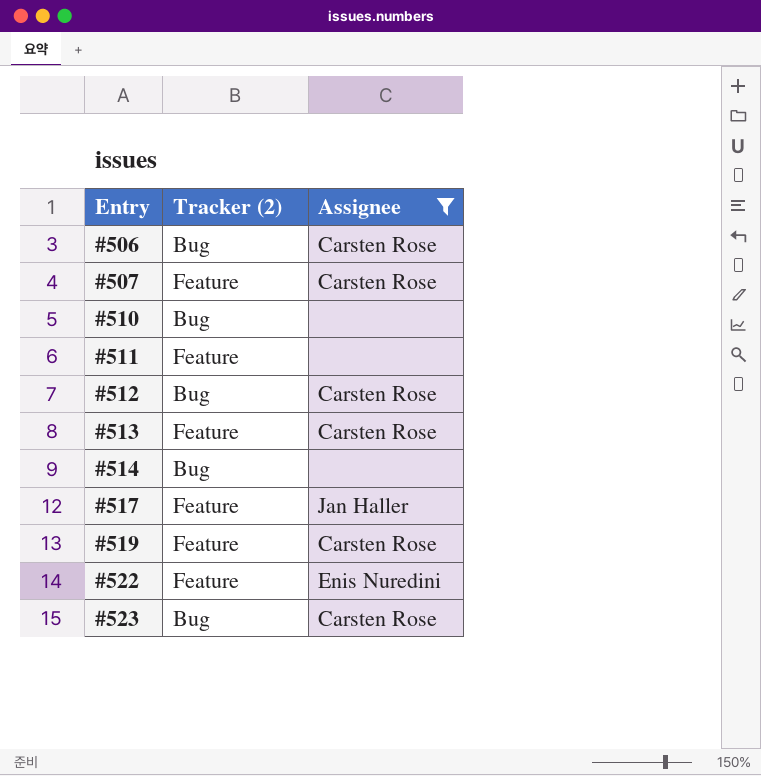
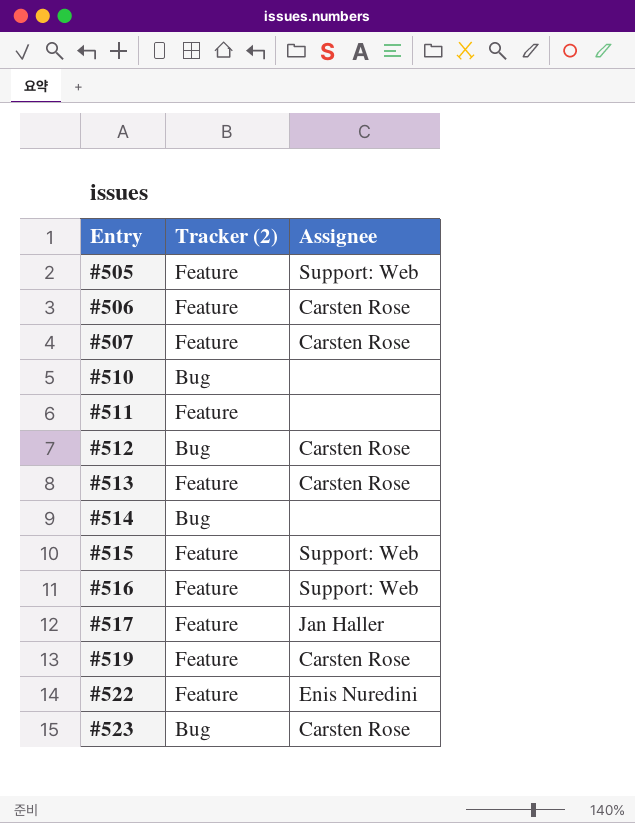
filter: Assignee != Support: Web -> none
#506 | Tracker (2): Bug -> Feature

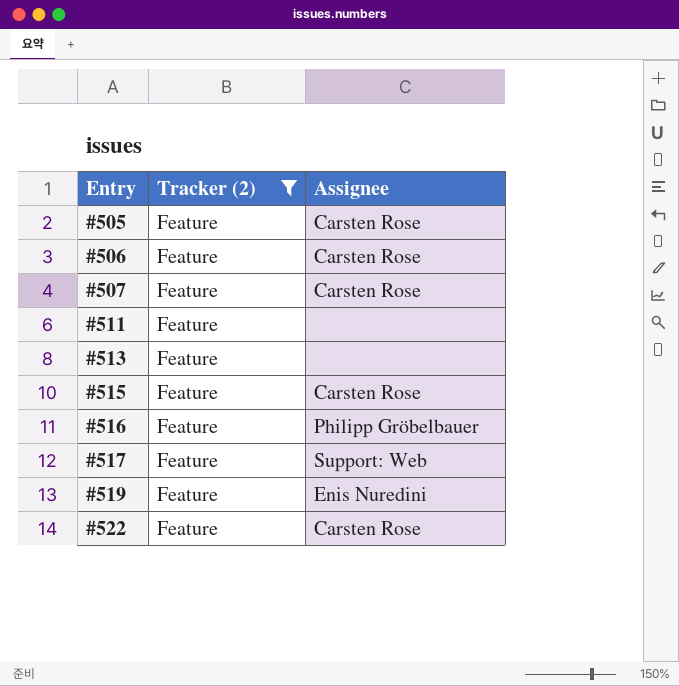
filter: none -> Tracker (2) = Feature
#505 | Assignee: Support: Web -> Carsten Rose
#513 | Assignee: Carsten Rose -> none
#515 | Assignee: Support: Web -> Carsten Rose
#516 | Assignee: Support: Web -> Philipp Gröbelbauer
#517 | Assignee: Jan Haller -> Support: Web
#519 | Assignee: Carsten Rose -> Enis Nuredini
#522 | Assignee: Enis Nuredini -> Carsten Rose

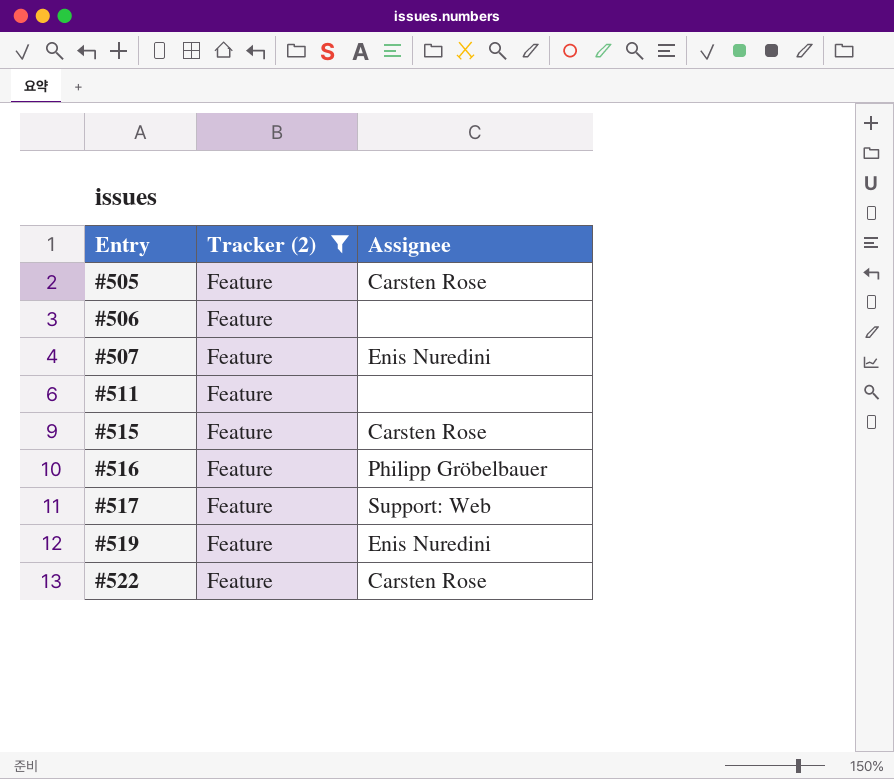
row #513: Feature | none -> none
#506 | Assignee: Carsten Rose -> none
#507 | Assignee: Carsten Rose -> Enis Nuredini

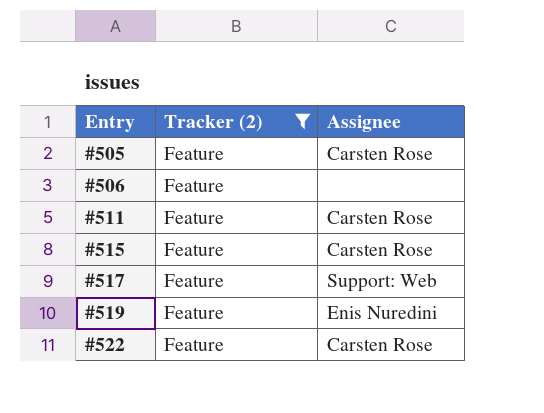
row #507: Feature | Enis Nuredini -> none
row #516: Feature | Philipp Gröbelbauer -> none
#511 | Assignee: none -> Carsten Rose

